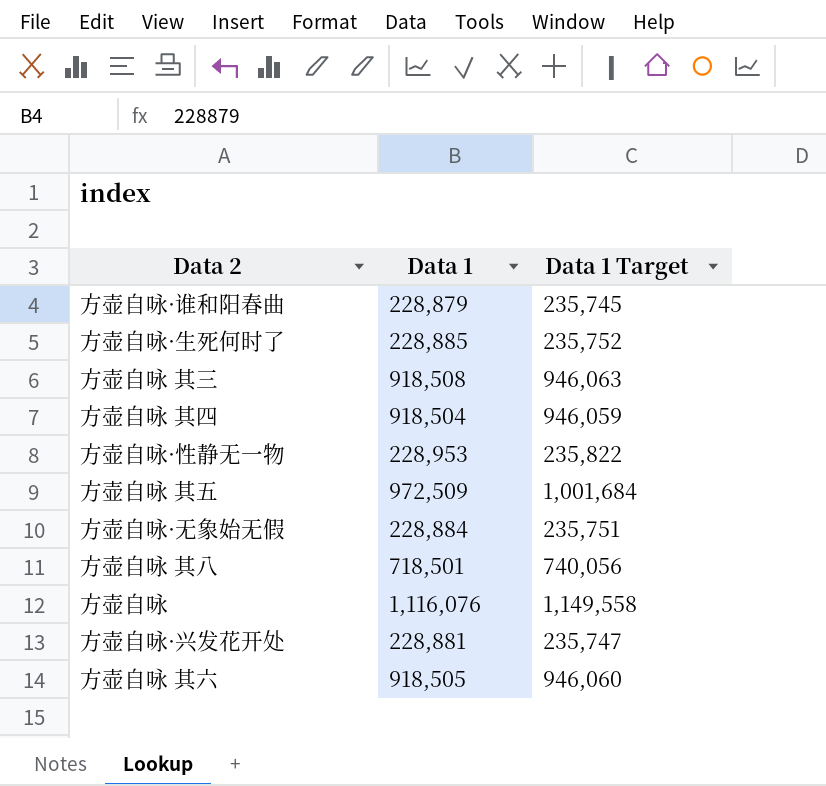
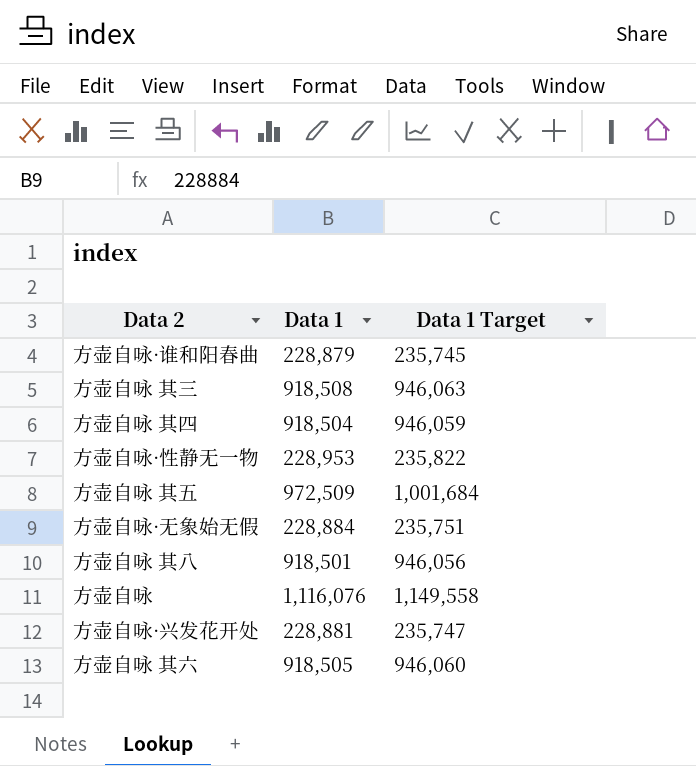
row 方壶自咏·生死何时了: 228,885 | 235,752 -> none
方壶自咏 其八 | Data 1: 718,501 -> 918,501
方壶自咏 其八 | Data 1 Target: 740,056 -> 946,056

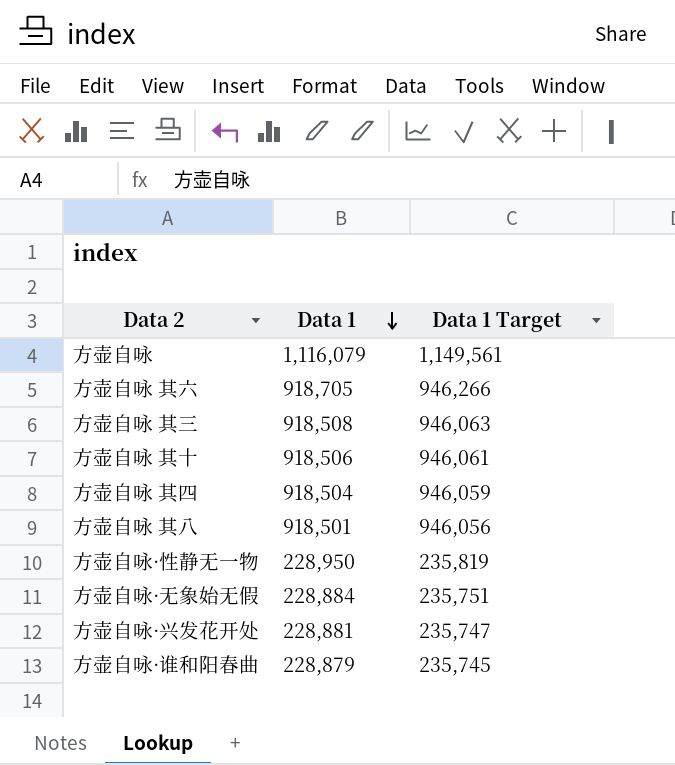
row order: none -> Data 1 descending
row 方壶自咏 其五: 972,509 | 1,001,684 -> none
方壶自咏 | Data 1: 1,116,076 -> 1,116,079
方壶自咏 | Data 1 Target: 1,149,558 -> 1,149,561
方壶自咏 其六 | Data 1: 918,505 -> 918,705
方壶自咏 其六 | Data 1 Target: 946,060 -> 946,266
row 方壶自咏 其十: none -> 918,506 | 946,061
方壶自咏·性静无一物 | Data 1: 228,953 -> 228,950
方壶自咏·性静无一物 | Data 1 Target: 235,822 -> 235,819

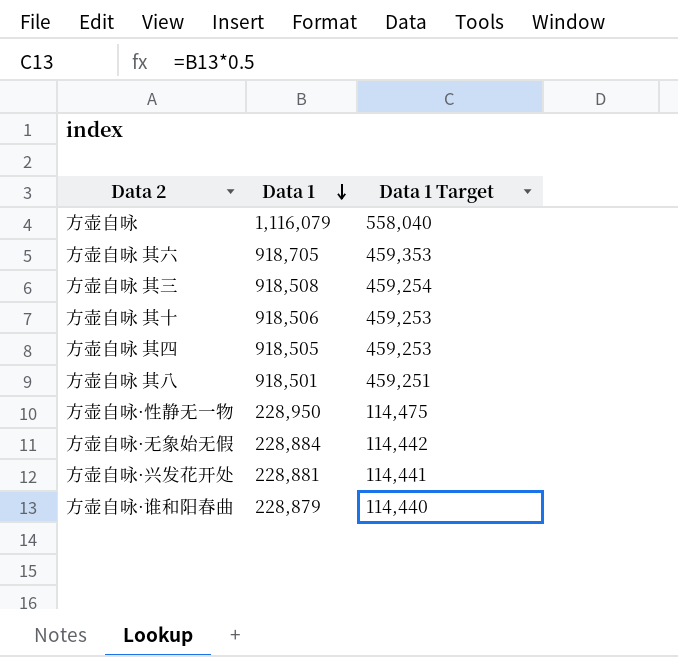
column Data 1 Target | formula: [Data 1] * 1.03 -> [Data 1] * 0.5
方壶自咏 其四 | Data 1: 918,504 -> 918,505

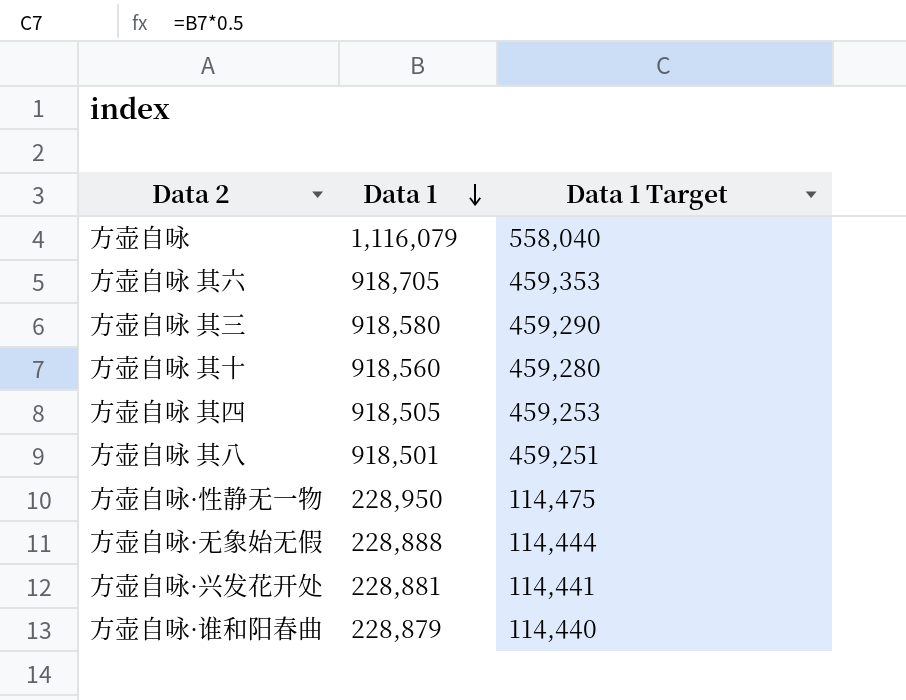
方壶自咏 其三 | Data 1: 918,508 -> 918,580
方壶自咏 其三 | Data 1 Target: 459,254 -> 459,290
方壶自咏 其十 | Data 1: 918,506 -> 918,560
方壶自咏 其十 | Data 1 Target: 459,253 -> 459,280
方壶自咏·无象始无假 | Data 1: 228,884 -> 228,888
方壶自咏·无象始无假 | Data 1 Target: 114,442 -> 114,444

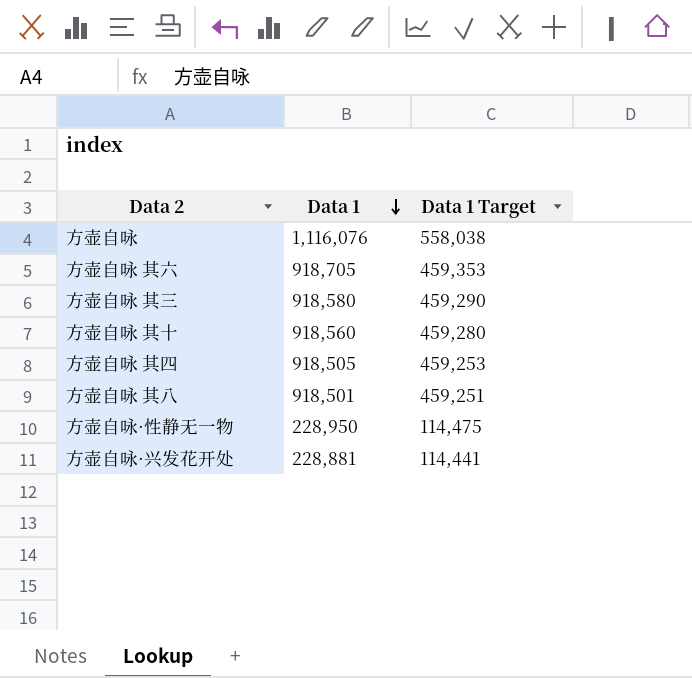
row 方壶自咏·无象始无假: 228,888 | 114,444 -> none
row 方壶自咏·谁和阳春曲: 228,879 | 114,440 -> none
方壶自咏 | Data 1: 1,116,079 -> 1,116,076
方壶自咏 | Data 1 Target: 558,040 -> 558,038

